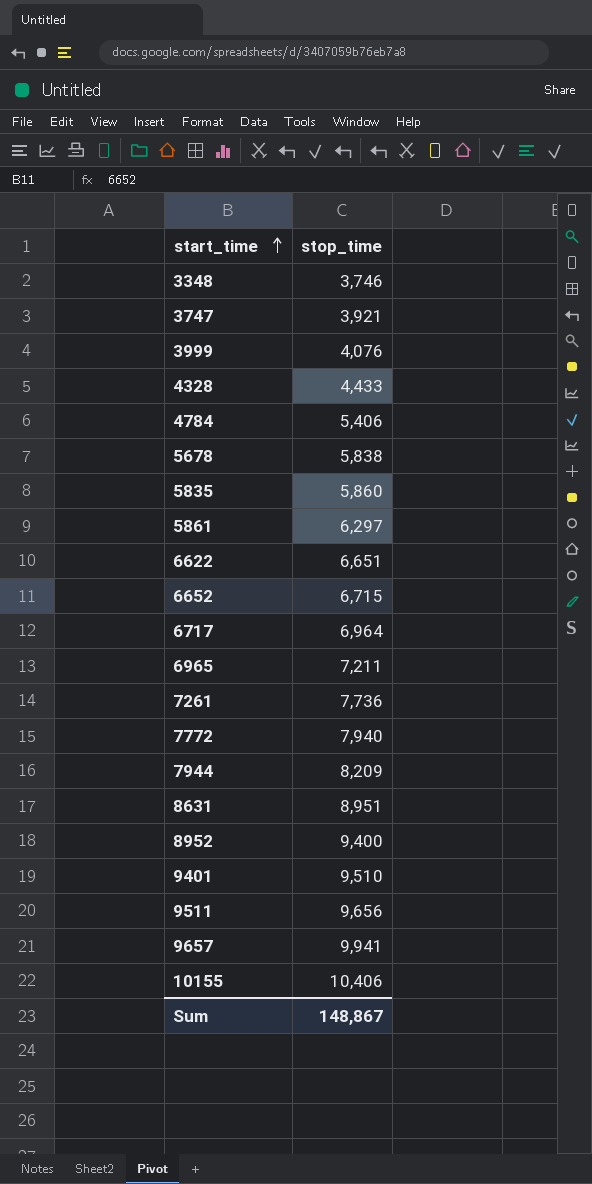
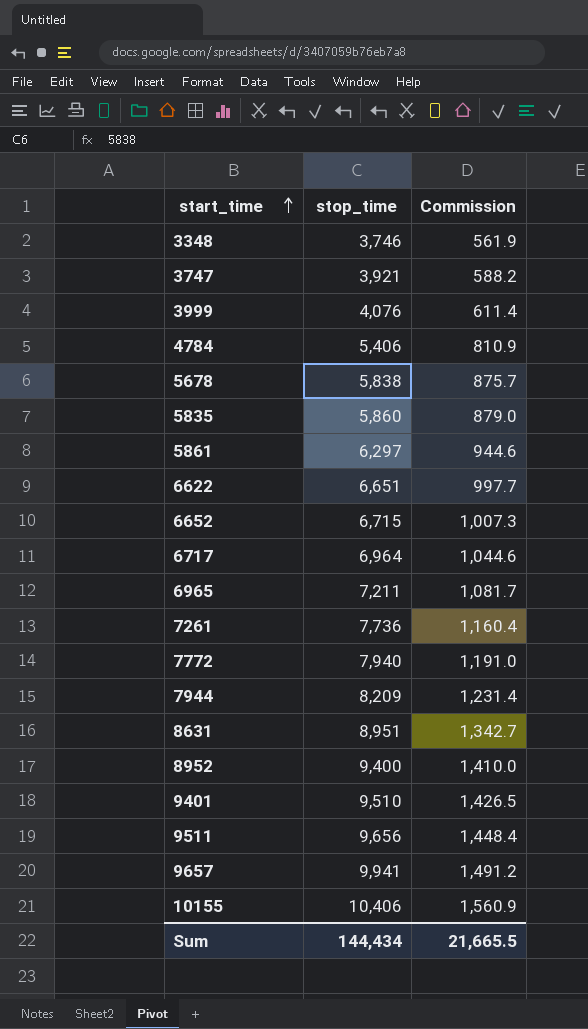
column Commission | formula: none -> [stop_time] * 0.15
row 4328: 4,433 -> none
Sum | stop_time: 148,867 -> 144,434

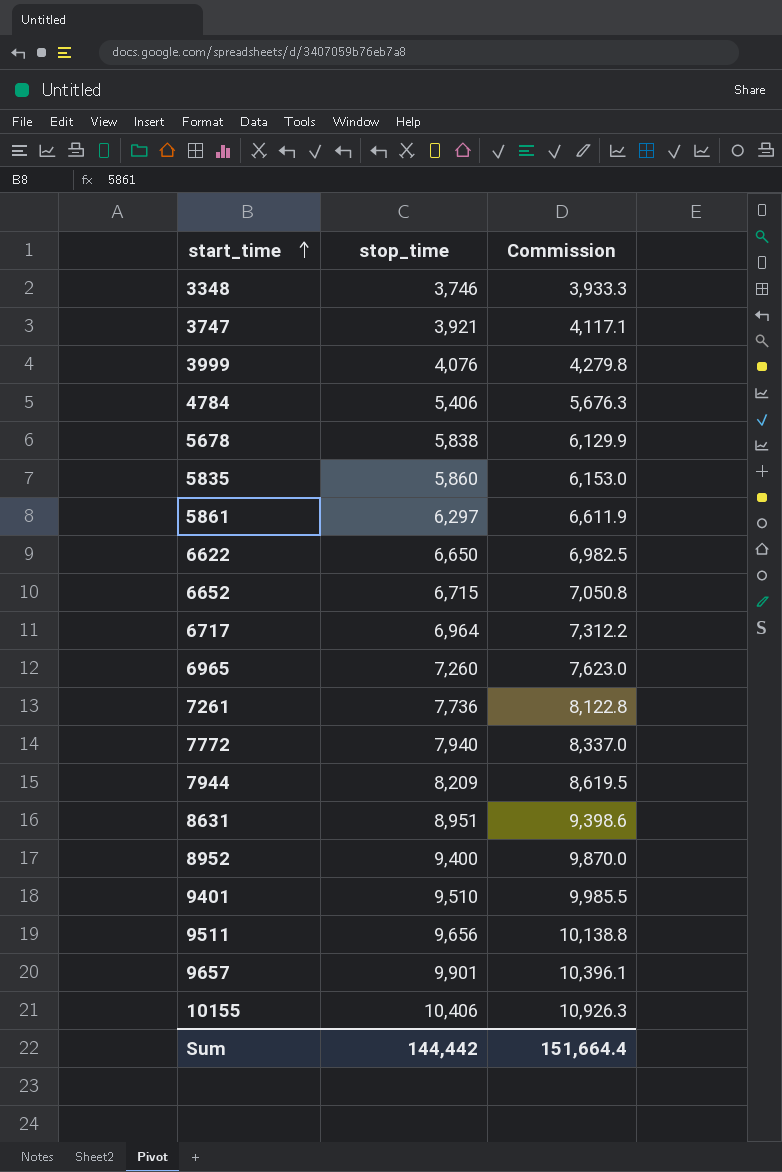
column Commission | formula: [stop_time] * 0.15 -> [stop_time] * 1.05
6622 | stop_time: 6,651 -> 6,650
6965 | stop_time: 7,211 -> 7,260
9657 | stop_time: 9,941 -> 9,901
Sum | stop_time: 144,434 -> 144,442
Sum | Commission: 21,665.5 -> 151,664.4

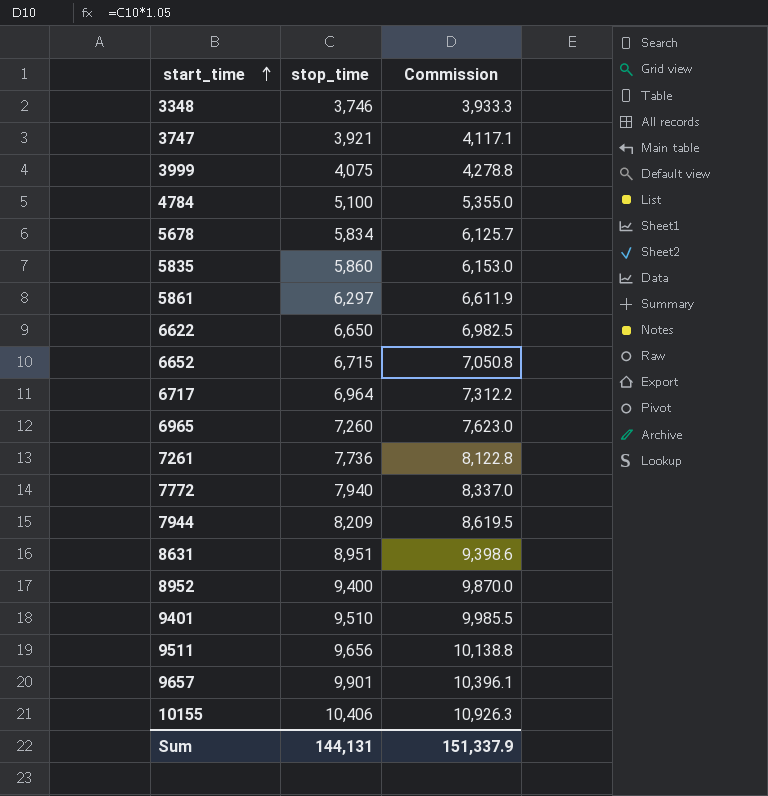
3999 | stop_time: 4,076 -> 4,075
3999 | Commission: 4,279.8 -> 4,278.8
4784 | stop_time: 5,406 -> 5,100
4784 | Commission: 5,676.3 -> 5,355.0
5678 | stop_time: 5,838 -> 5,834
5678 | Commission: 6,129.9 -> 6,125.7
Sum | stop_time: 144,442 -> 144,131
Sum | Commission: 151,664.4 -> 151,337.9

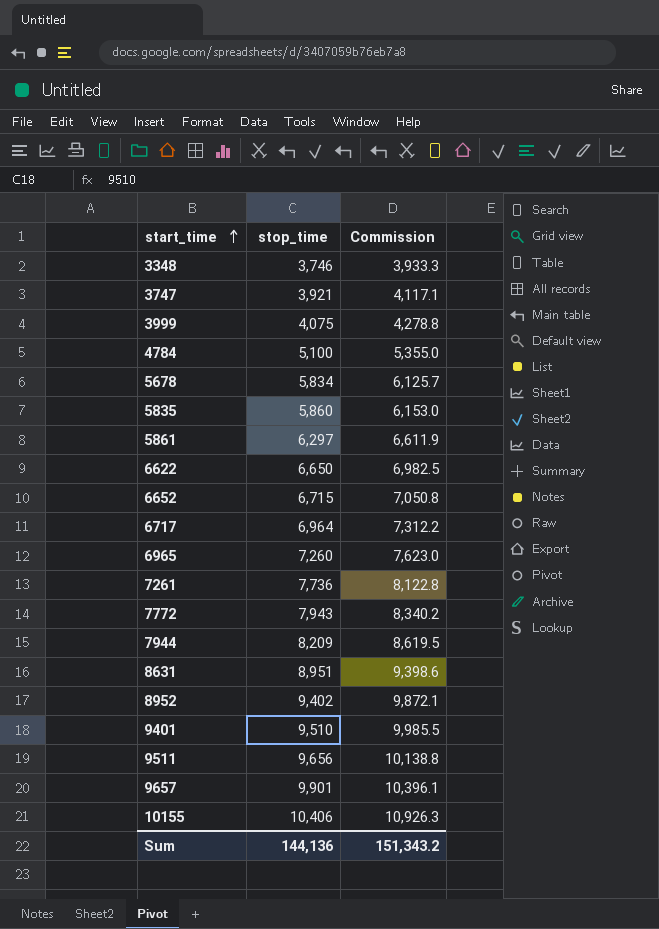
7772 | stop_time: 7,940 -> 7,943
7772 | Commission: 8,337.0 -> 8,340.2
8952 | stop_time: 9,400 -> 9,402
8952 | Commission: 9,870.0 -> 9,872.1
Sum | stop_time: 144,131 -> 144,136
Sum | Commission: 151,337.9 -> 151,343.2

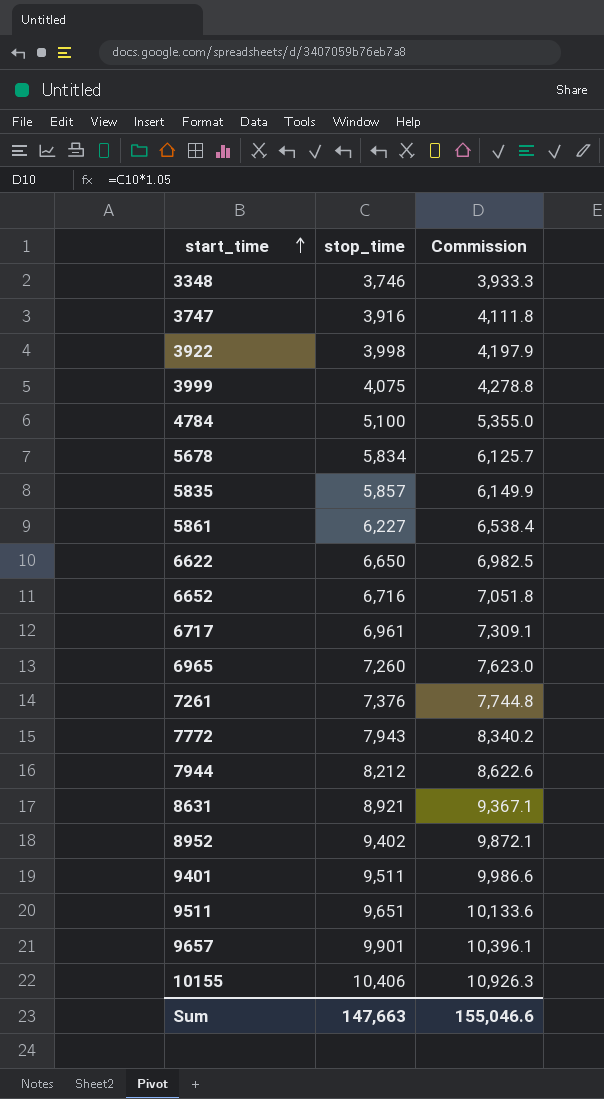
3747 | stop_time: 3,921 -> 3,916
3747 | Commission: 4,117.1 -> 4,111.8
row 3922: none -> 3,998 | 4,197.9
5835 | stop_time: 5,860 -> 5,857
5835 | Commission: 6,153.0 -> 6,149.9
5861 | stop_time: 6,297 -> 6,227
5861 | Commission: 6,611.9 -> 6,538.4
6652 | stop_time: 6,715 -> 6,716
6652 | Commission: 7,050.8 -> 7,051.8
6717 | stop_time: 6,964 -> 6,961
6717 | Commission: 7,312.2 -> 7,309.1
7261 | stop_time: 7,736 -> 7,376
7261 | Commission: 8,122.8 -> 7,744.8
7944 | stop_time: 8,209 -> 8,212
7944 | Commission: 8,619.5 -> 8,622.6
8631 | stop_time: 8,951 -> 8,921
8631 | Commission: 9,398.6 -> 9,367.1
9401 | stop_time: 9,510 -> 9,511
9401 | Commission: 9,985.5 -> 9,986.6
9511 | stop_time: 9,656 -> 9,651
9511 | Commission: 10,138.8 -> 10,133.6
Sum | stop_time: 144,136 -> 147,663
Sum | Commission: 151,343.2 -> 155,046.6

